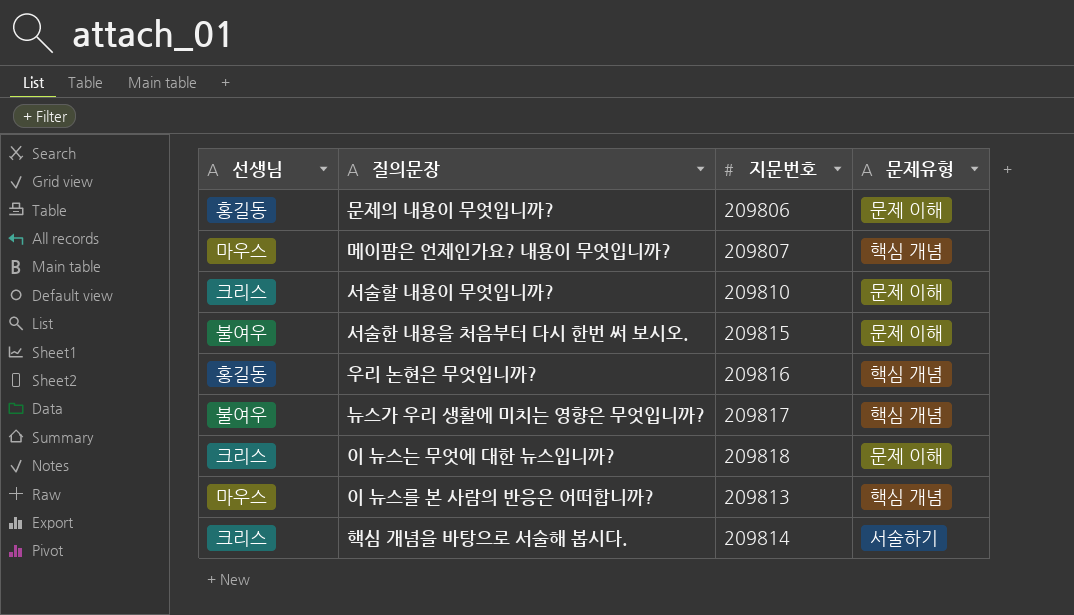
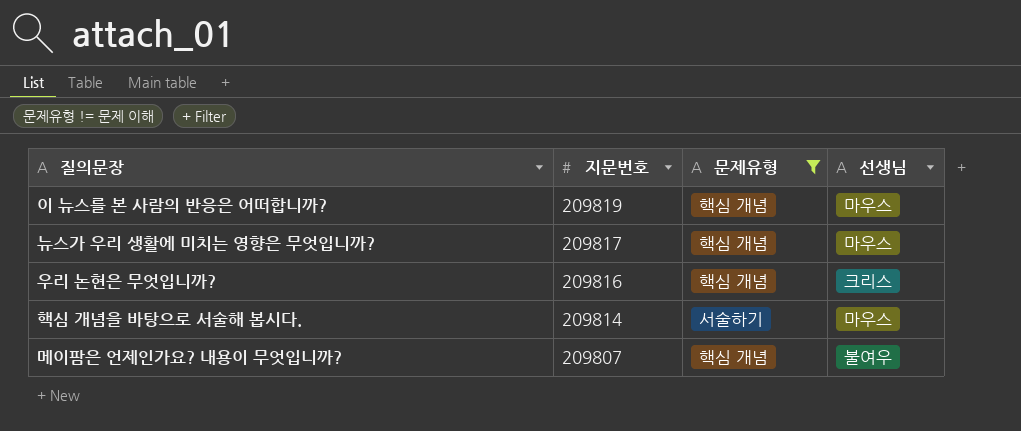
filter: none -> 문제유형 != 문제 이해
row order: none -> 지문번호 descending
column 선생님 | position: 1 -> 4
이 뉴스를 본 사람의 반응은 어떠합니까? | 지문번호: 209813 -> 209819
뉴스가 우리 생활에 미치는 영향은 무엇입니까? | 선생님: 불여우 -> 마우스
우리 논현은 무엇입니까? | 선생님: 홍길동 -> 크리스
핵심 개념을 바탕으로 서술해 봅시다. | 선생님: 크리스 -> 마우스
메이팜은 언제인가요? 내용이 무엇입니까? | 선생님: 마우스 -> 불여우

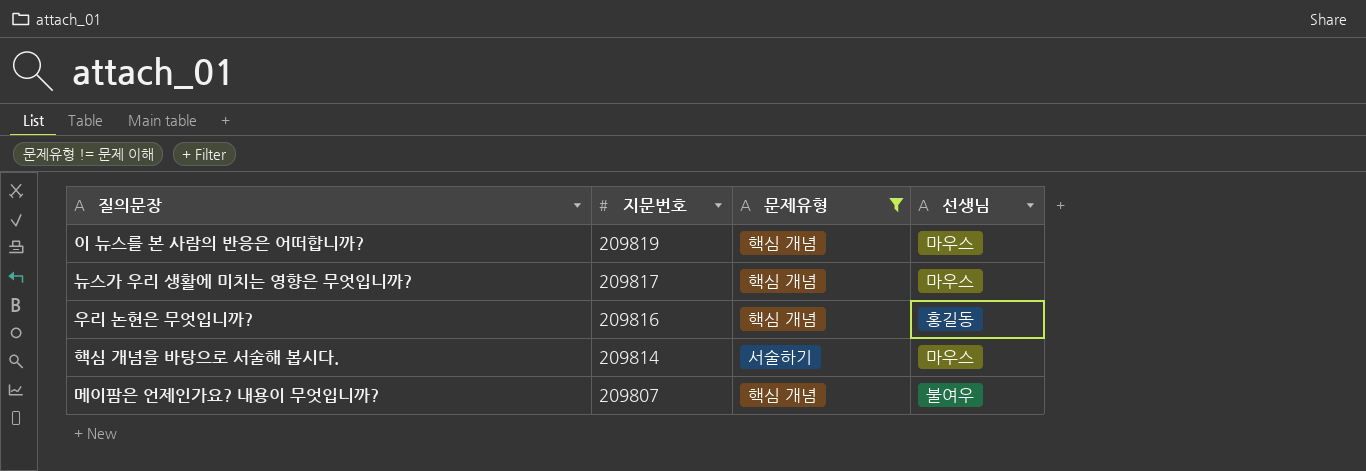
우리 논현은 무엇입니까? | 선생님: 크리스 -> 홍길동

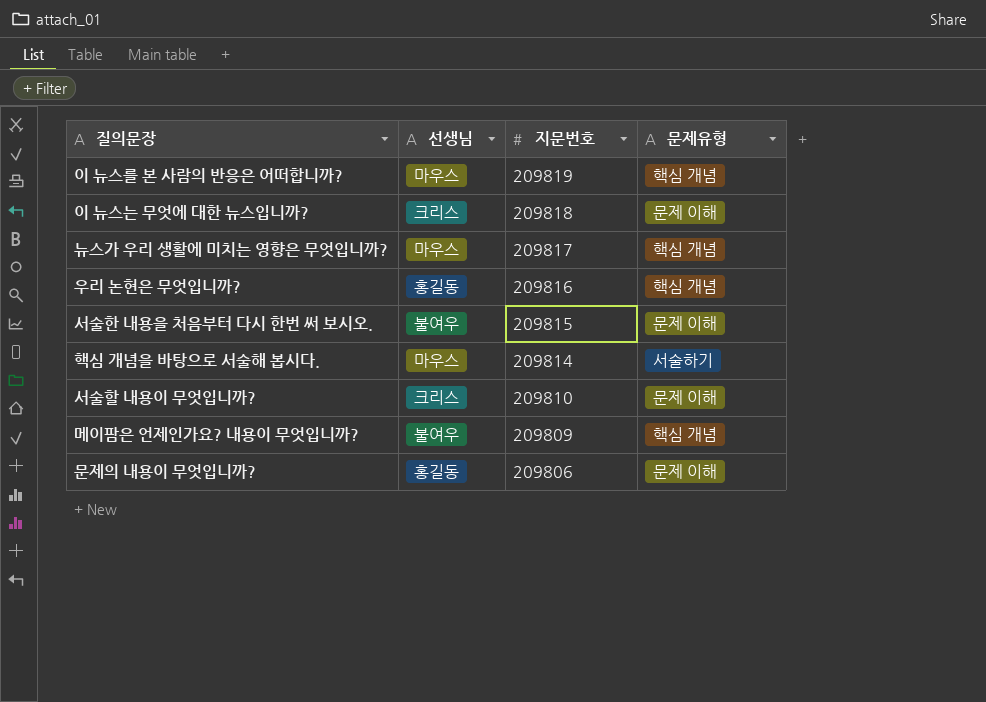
filter: 문제유형 != 문제 이해 -> none
column 선생님 | position: 4 -> 2
메이팜은 언제인가요? 내용이 무엇입니까? | 지문번호: 209807 -> 209809

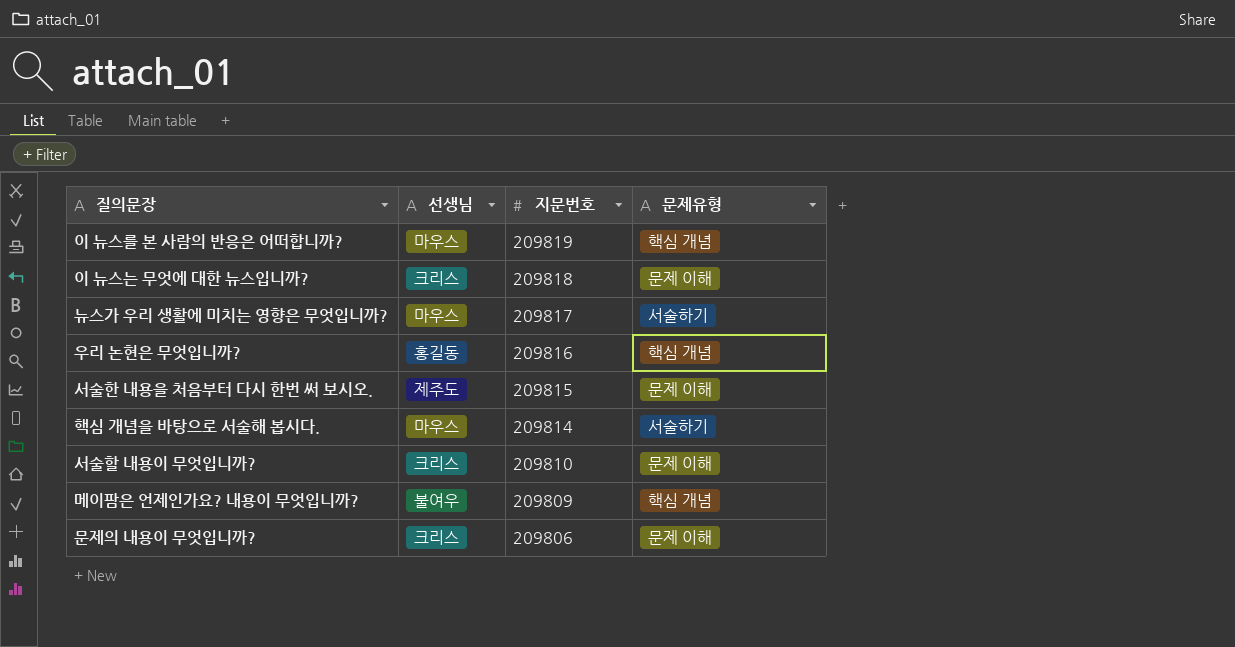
뉴스가 우리 생활에 미치는 영향은 무엇입니까? | 문제유형: 핵심 개념 -> 서술하기
서술한 내용을 처음부터 다시 한번 써 보시오. | 선생님: 불여우 -> 제주도
문제의 내용이 무엇입니까? | 선생님: 홍길동 -> 크리스

